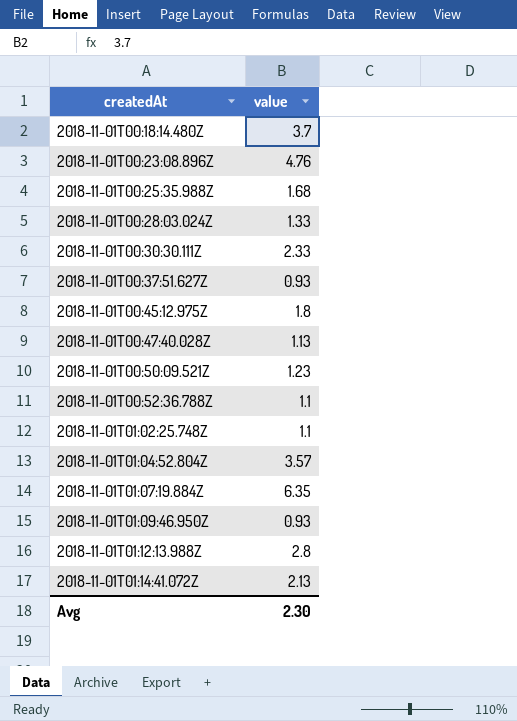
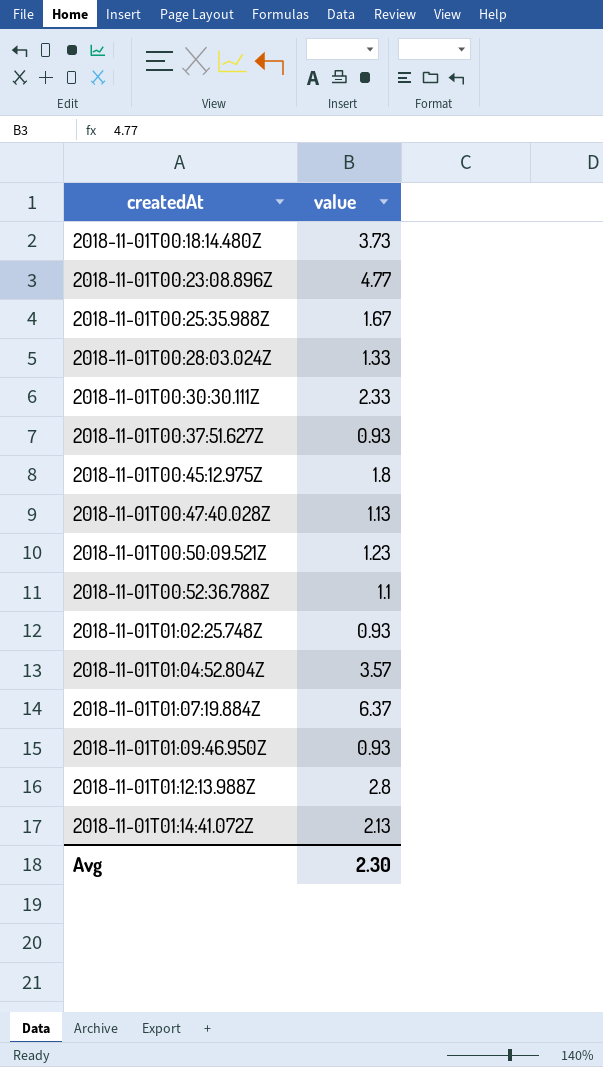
2018-11-01T00:18:14.480Z | value: 3.7 -> 3.73
2018-11-01T00:23:08.896Z | value: 4.76 -> 4.77
2018-11-01T00:25:35.988Z | value: 1.68 -> 1.67
2018-11-01T01:02:25.748Z | value: 1.1 -> 0.93
2018-11-01T01:07:19.884Z | value: 6.35 -> 6.37

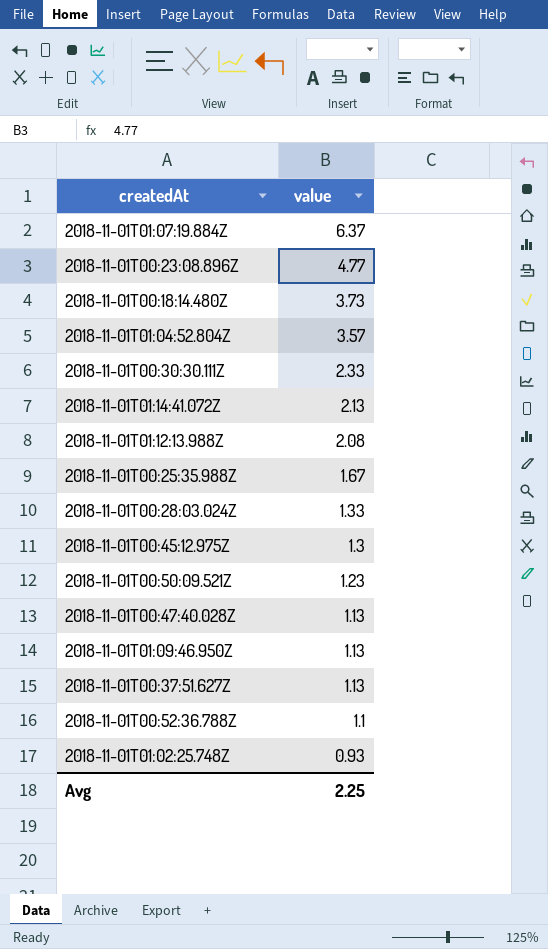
row order: createdAt ascending -> value descending
2018-11-01T01:12:13.988Z | value: 2.8 -> 2.08
2018-11-01T00:45:12.975Z | value: 1.8 -> 1.3
2018-11-01T01:09:46.950Z | value: 0.93 -> 1.13
2018-11-01T00:37:51.627Z | value: 0.93 -> 1.13
Avg | value: 2.30 -> 2.25

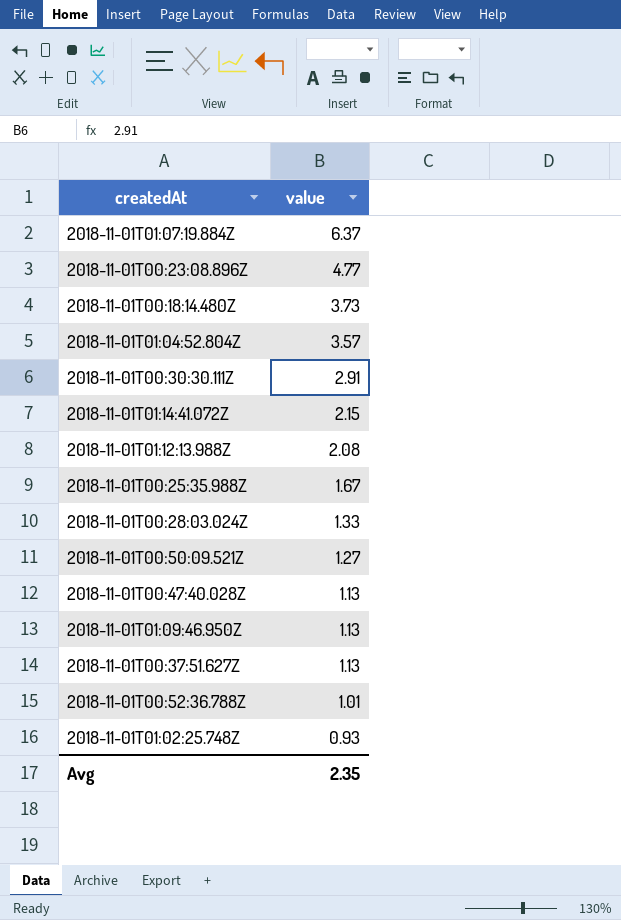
row 2018-11-01T00:45:12.975Z: 1.3 -> none
2018-11-01T00:30:30.111Z | value: 2.33 -> 2.91
2018-11-01T01:14:41.072Z | value: 2.13 -> 2.15
2018-11-01T00:50:09.521Z | value: 1.23 -> 1.27
2018-11-01T00:52:36.788Z | value: 1.1 -> 1.01
Avg | value: 2.25 -> 2.35

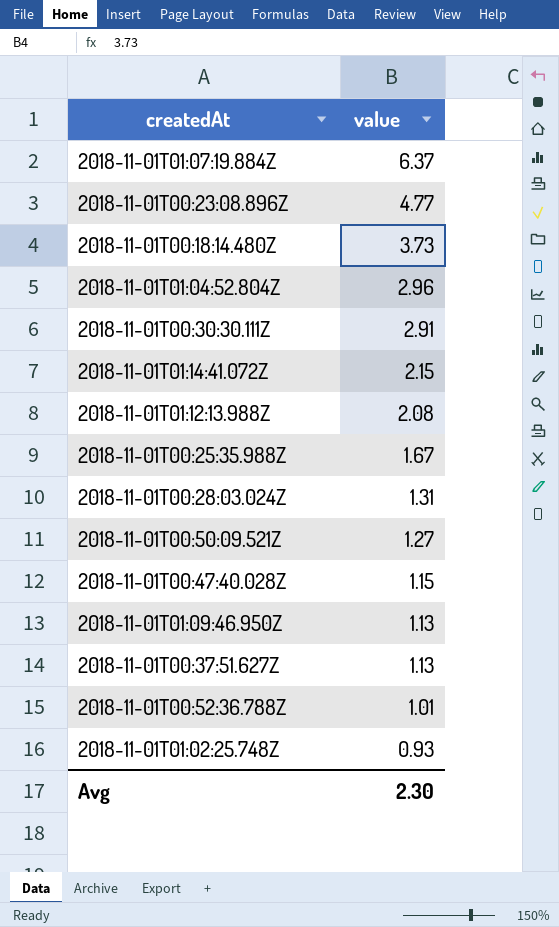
2018-11-01T01:04:52.804Z | value: 3.57 -> 2.96
2018-11-01T00:28:03.024Z | value: 1.33 -> 1.31
2018-11-01T00:47:40.028Z | value: 1.13 -> 1.15
Avg | value: 2.35 -> 2.30

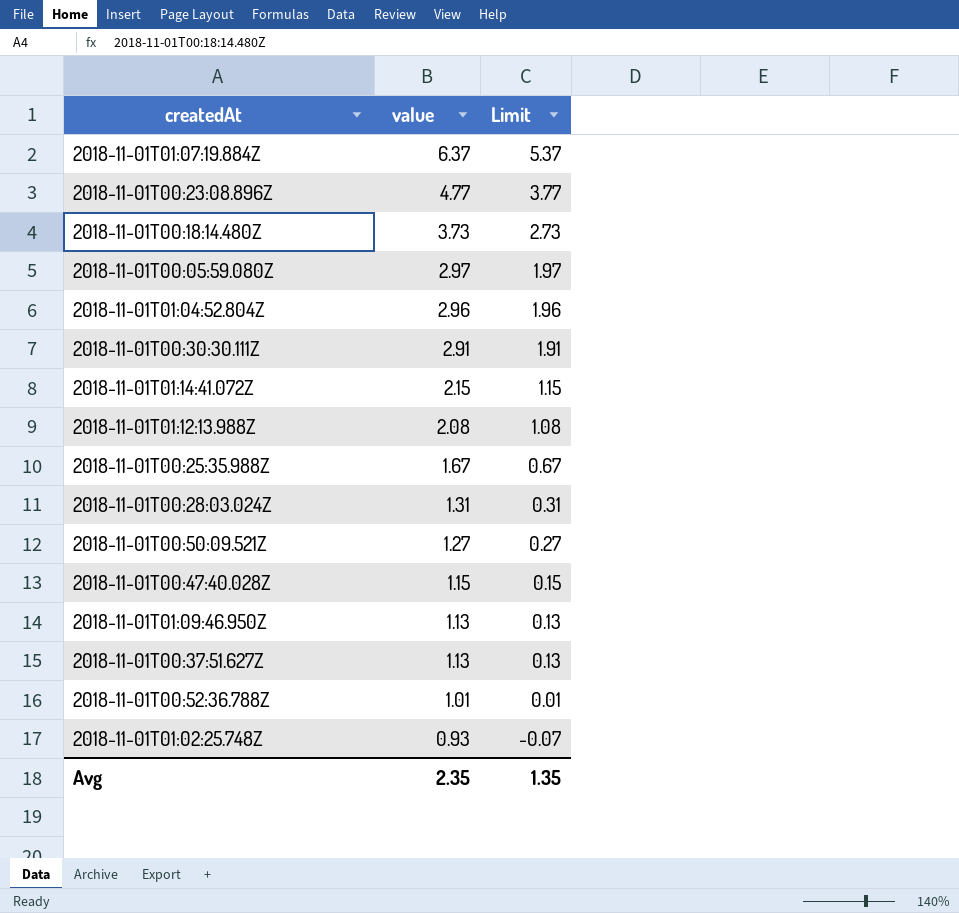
column Limit | formula: none -> [value] - 1
row 2018-11-01T00:05:59.080Z: none -> 2.97 | 1.97
Avg | value: 2.30 -> 2.35

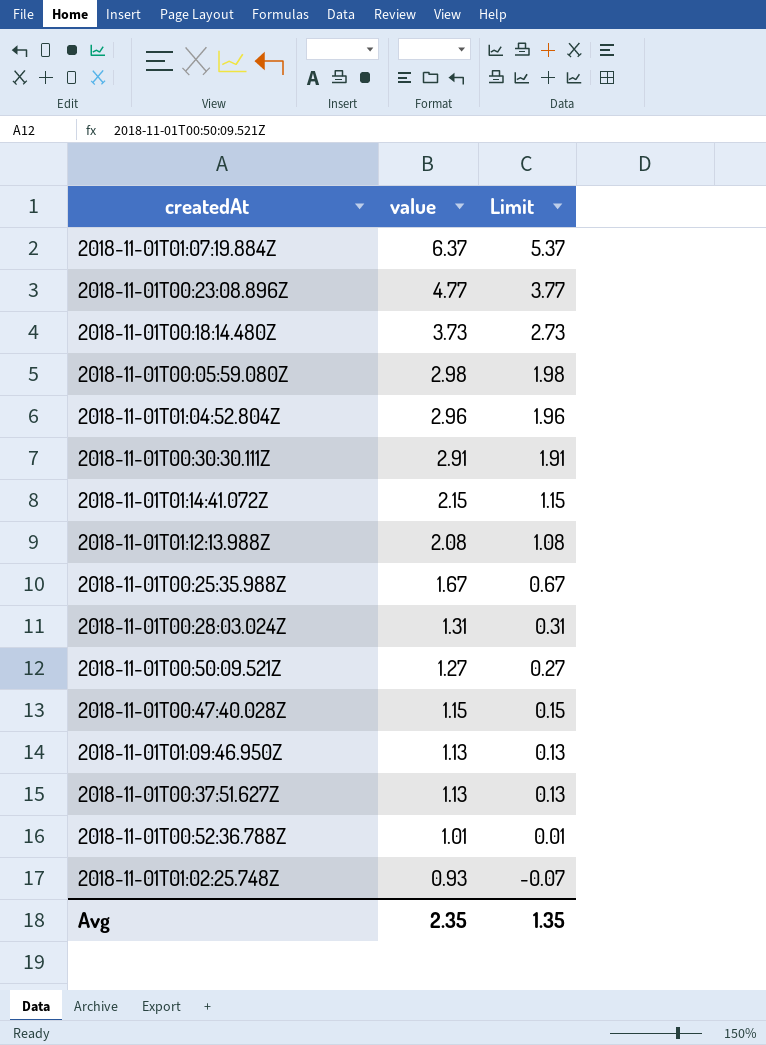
2018-11-01T00:05:59.080Z | value: 2.97 -> 2.98
2018-11-01T00:05:59.080Z | Limit: 1.97 -> 1.98

